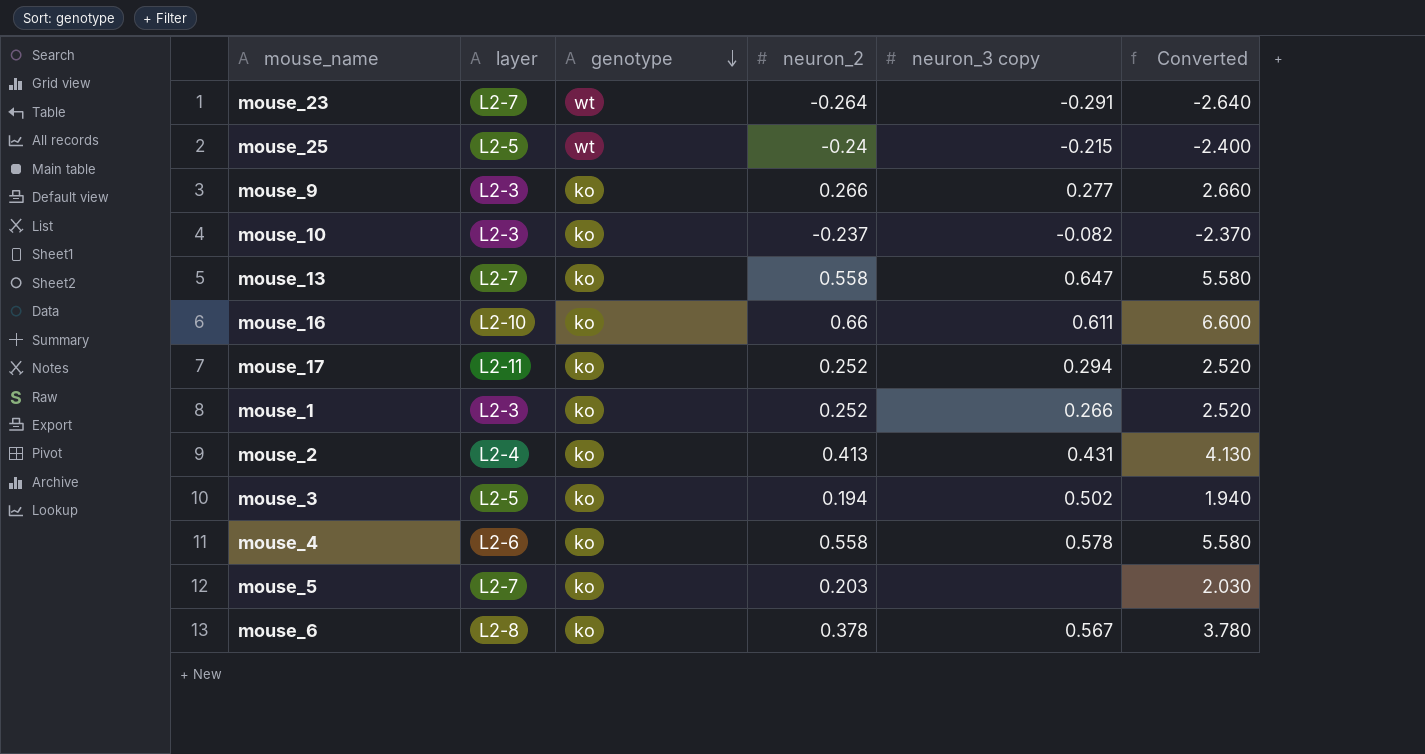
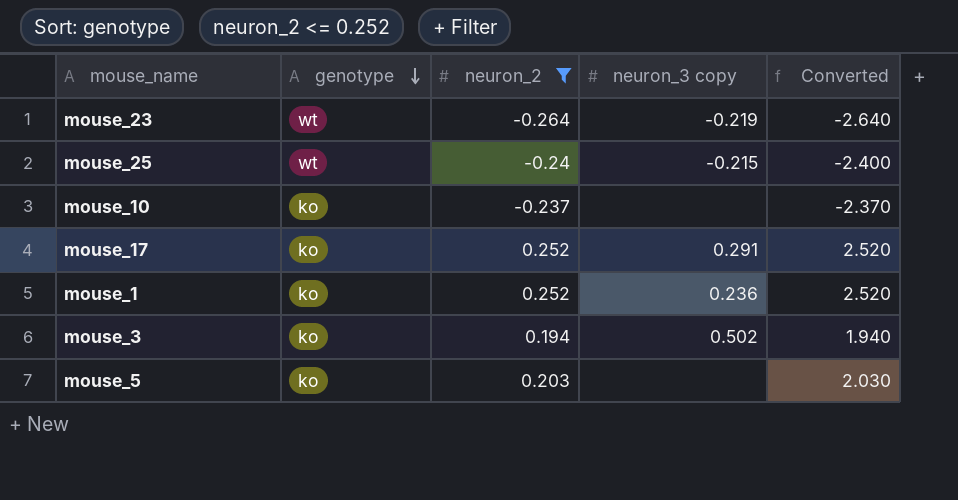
filter: none -> neuron_2 <= 0.252
column layer | position: 2 -> none
mouse_23 | neuron_3 copy: -0.291 -> -0.219
mouse_10 | neuron_3 copy: -0.082 -> none
mouse_17 | neuron_3 copy: 0.294 -> 0.291
mouse_1 | neuron_3 copy: 0.266 -> 0.236

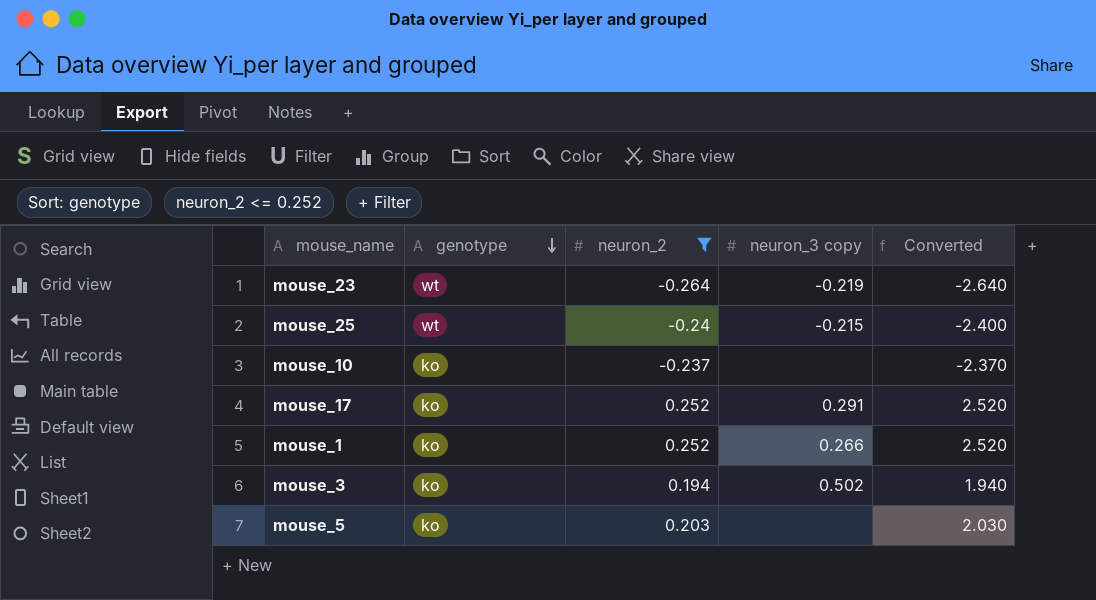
mouse_1 | neuron_3 copy: 0.236 -> 0.266

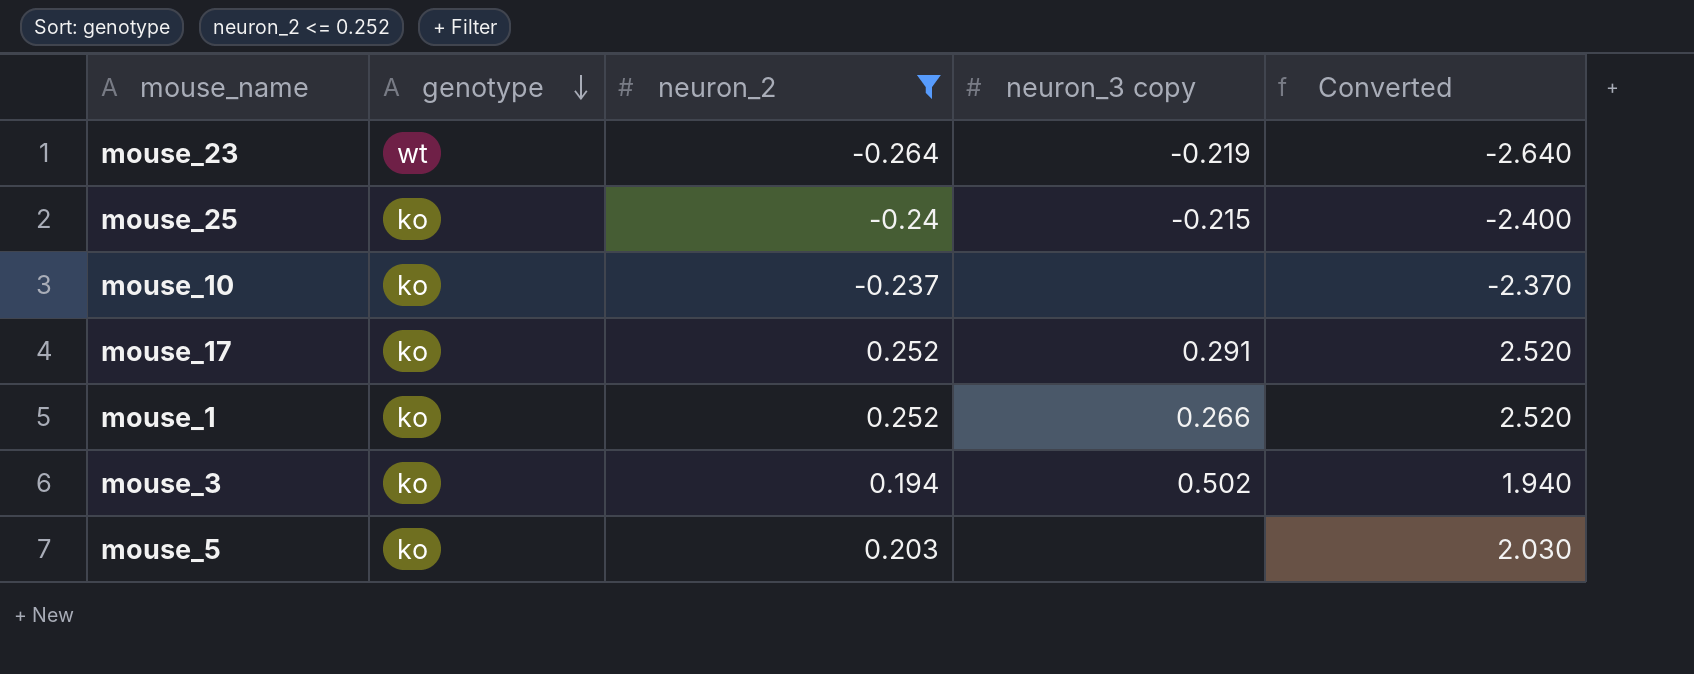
mouse_25 | genotype: wt -> ko

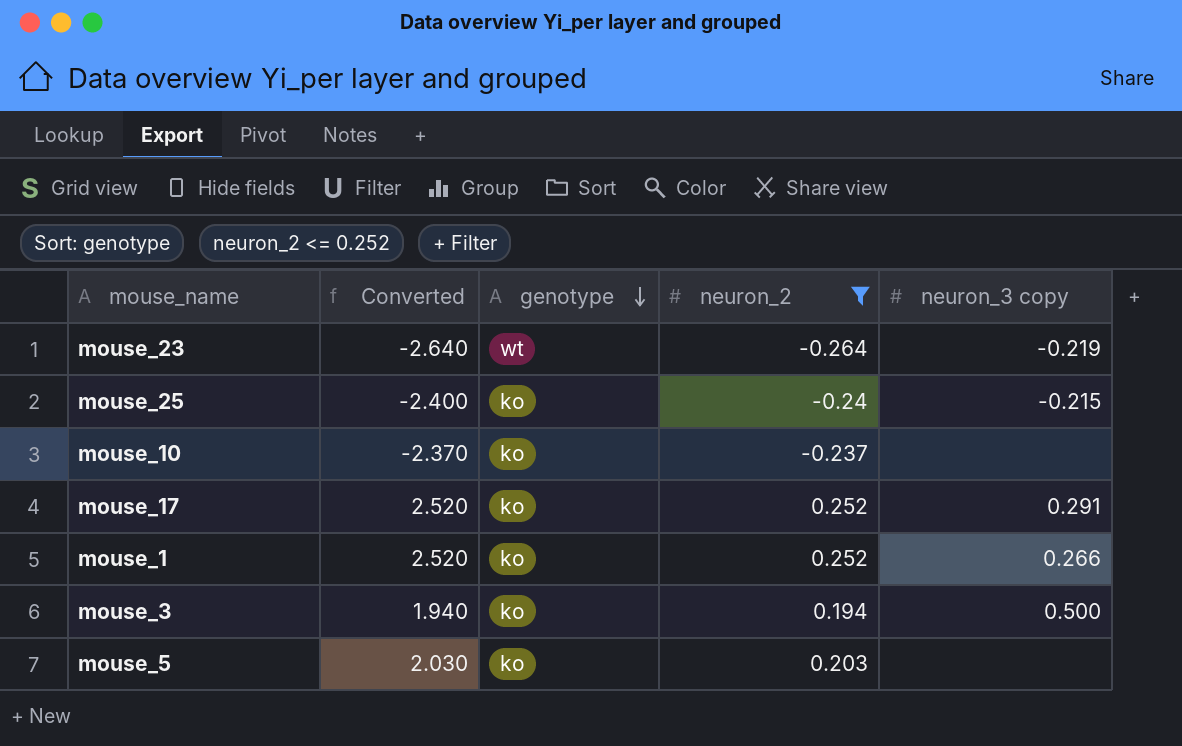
column Converted | position: 5 -> 2
mouse_3 | neuron_3 copy: 0.502 -> 0.500

